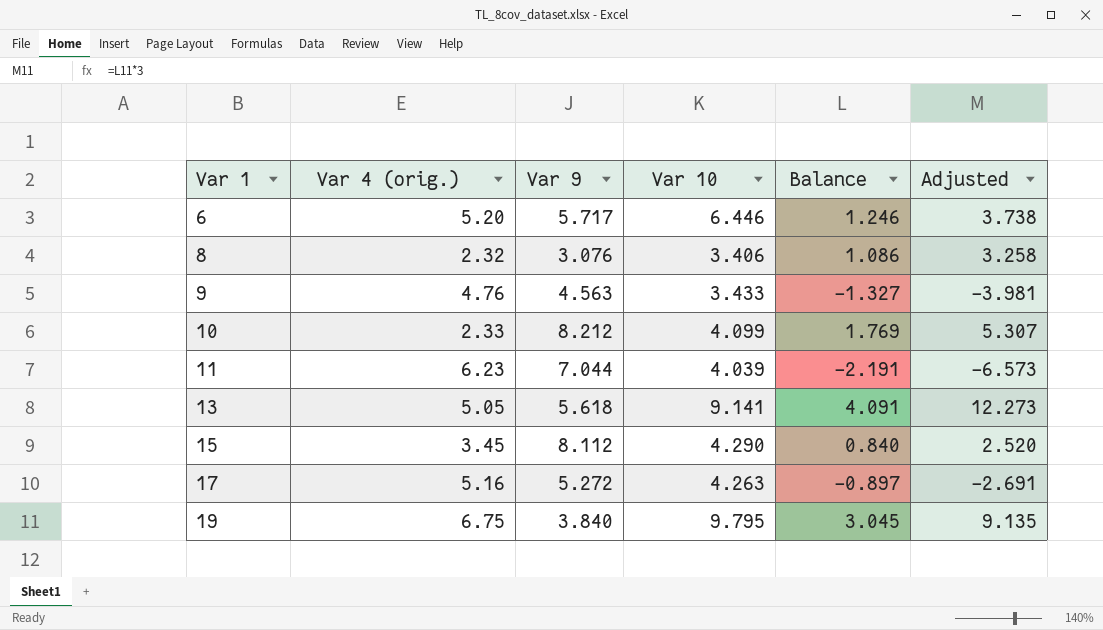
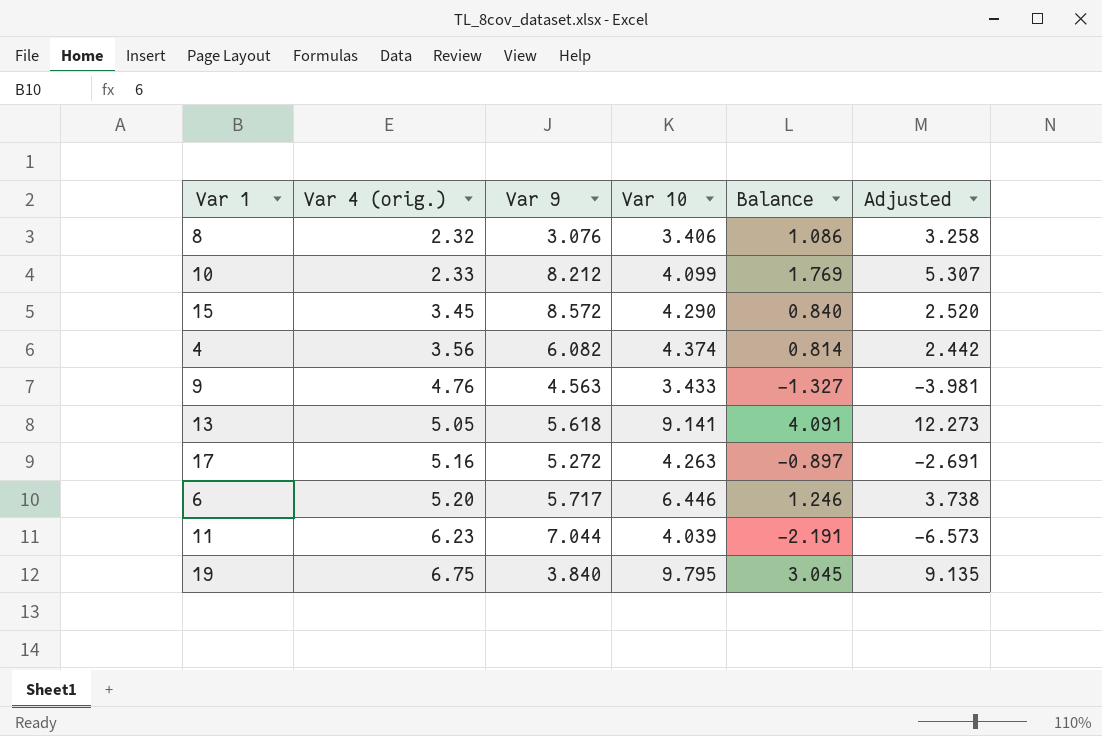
row order: Var 1 ascending -> Var 4 (orig.) ascending
15 | Var 9: 8.112 -> 8.572
row 4: none -> 3.56 | 6.082 | 4.374 | 0.814 | 2.442

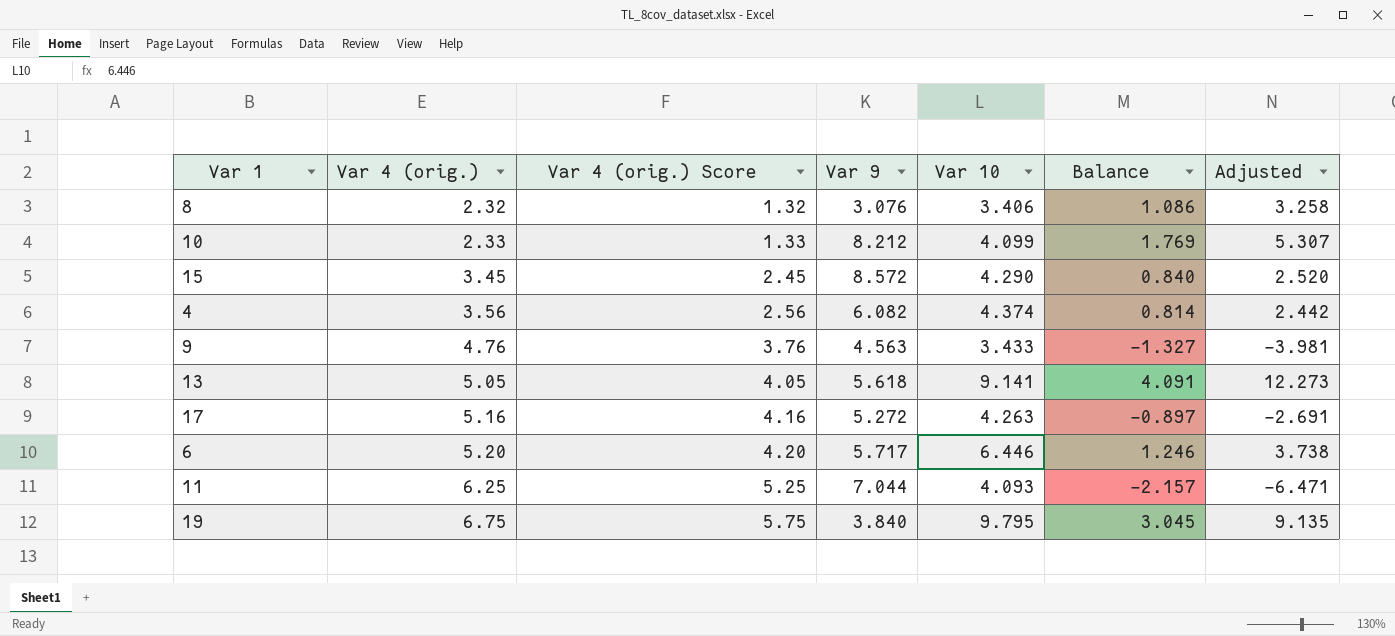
column Var 4 (orig.) Score | formula: none -> [Var 4 (orig.)] - 1
11 | Var 4 (orig.): 6.23 -> 6.25
11 | Var 10: 4.039 -> 4.093
11 | Balance: -2.191 -> -2.157
11 | Adjusted: -6.573 -> -6.471

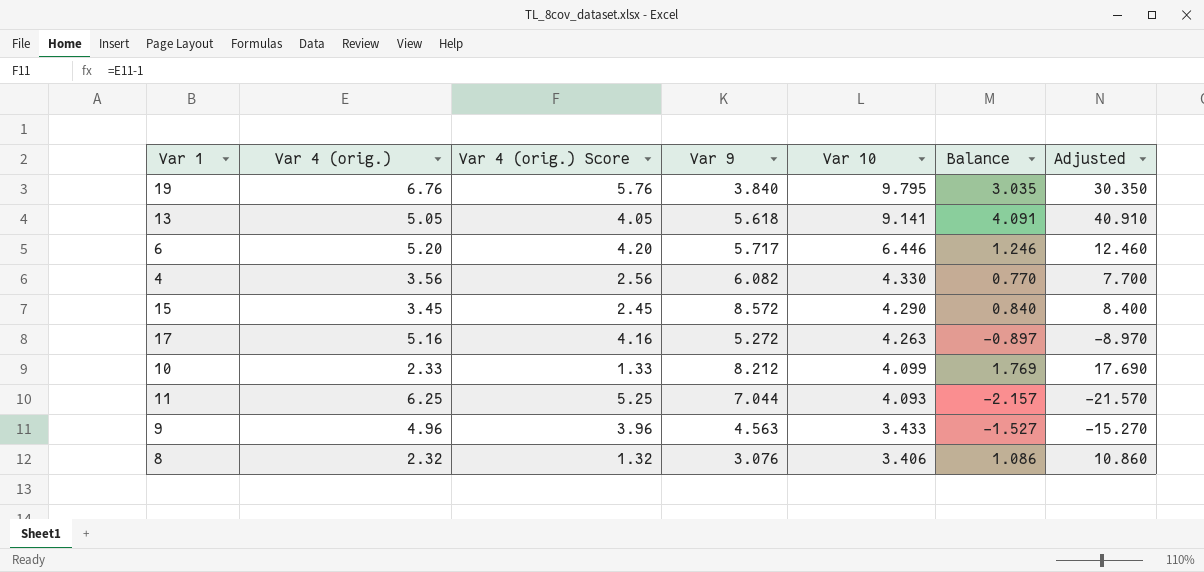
row order: Var 4 (orig.) ascending -> Var 10 descending
column Adjusted | formula: [Balance] * 3 -> [Balance] * 10
19 | Var 4 (orig.): 6.75 -> 6.76
19 | Var 4 (orig.) Score: 5.75 -> 5.76
19 | Balance: 3.045 -> 3.035
4 | Var 10: 4.374 -> 4.330
4 | Balance: 0.814 -> 0.770
9 | Var 4 (orig.): 4.76 -> 4.96
9 | Var 4 (orig.) Score: 3.76 -> 3.96
9 | Balance: -1.327 -> -1.527

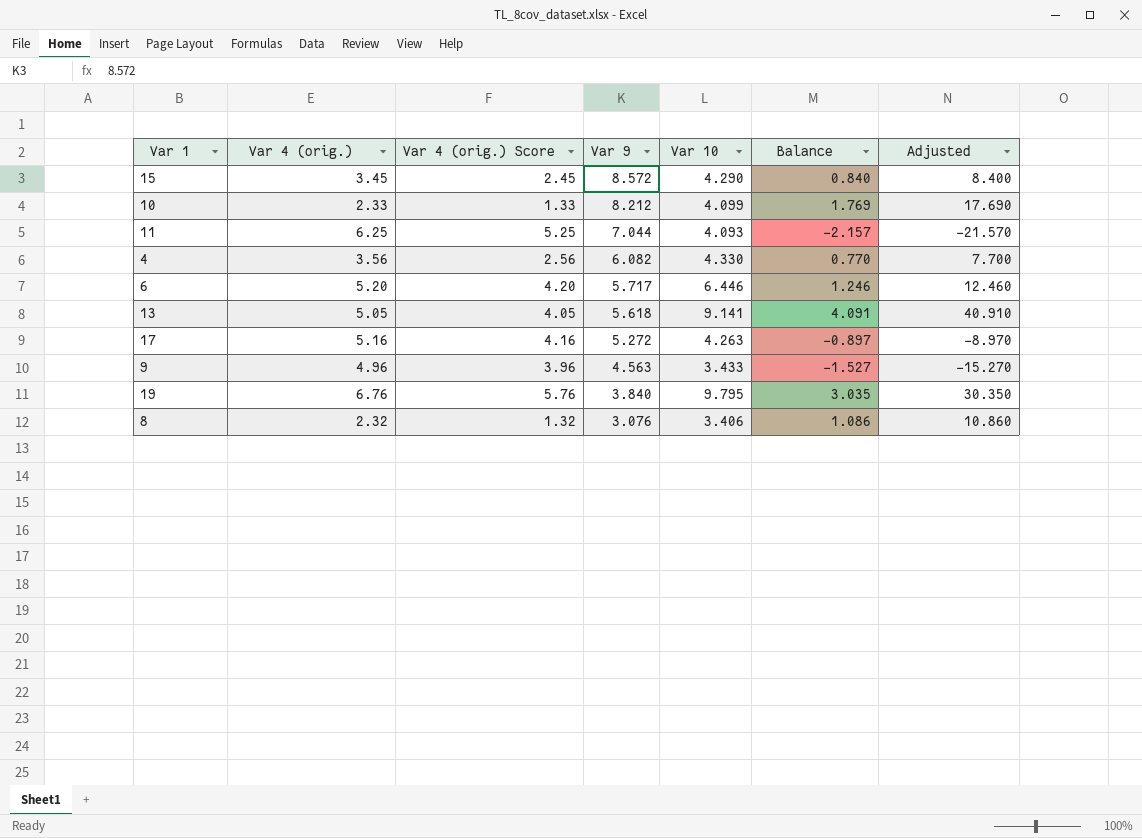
row order: Var 10 descending -> Var 9 descending

